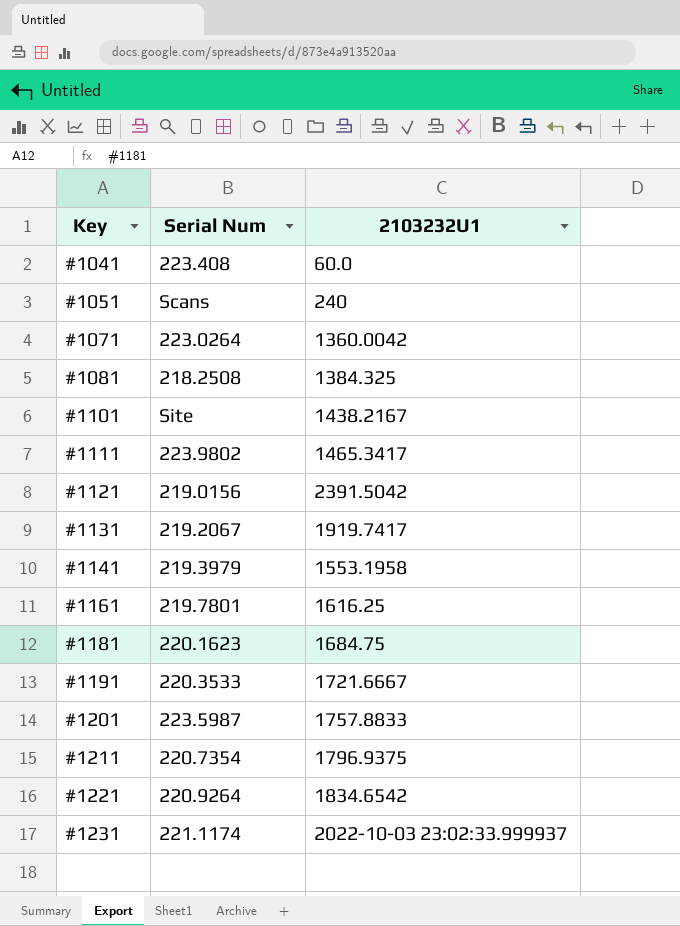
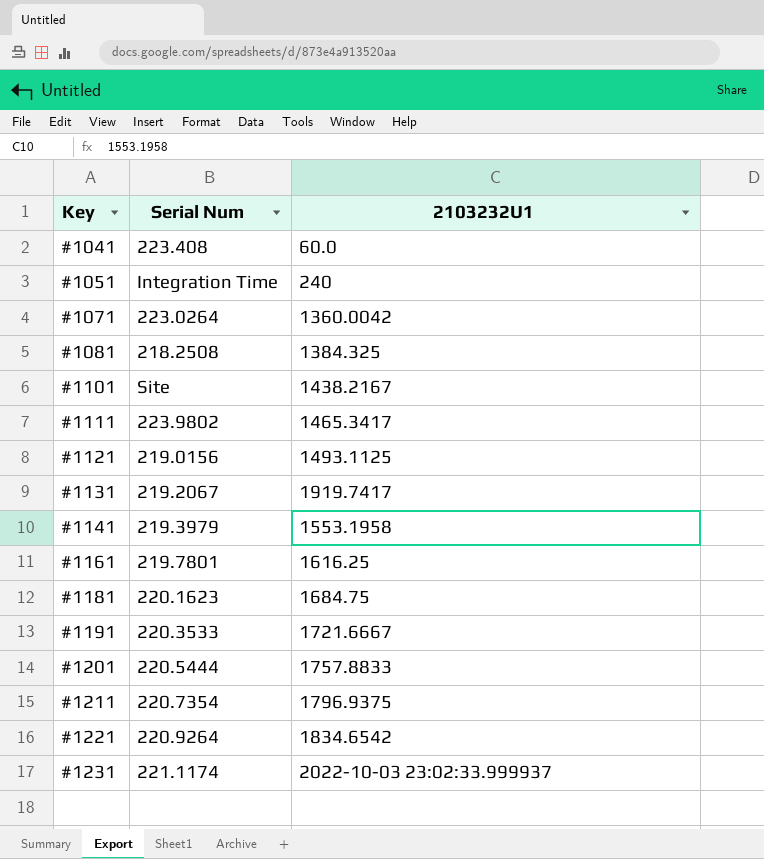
#1051 | Serial Num: Scans -> Integration Time
#1121 | 2103232U1: 2391.5042 -> 1493.1125
#1201 | Serial Num: 223.5987 -> 220.5444

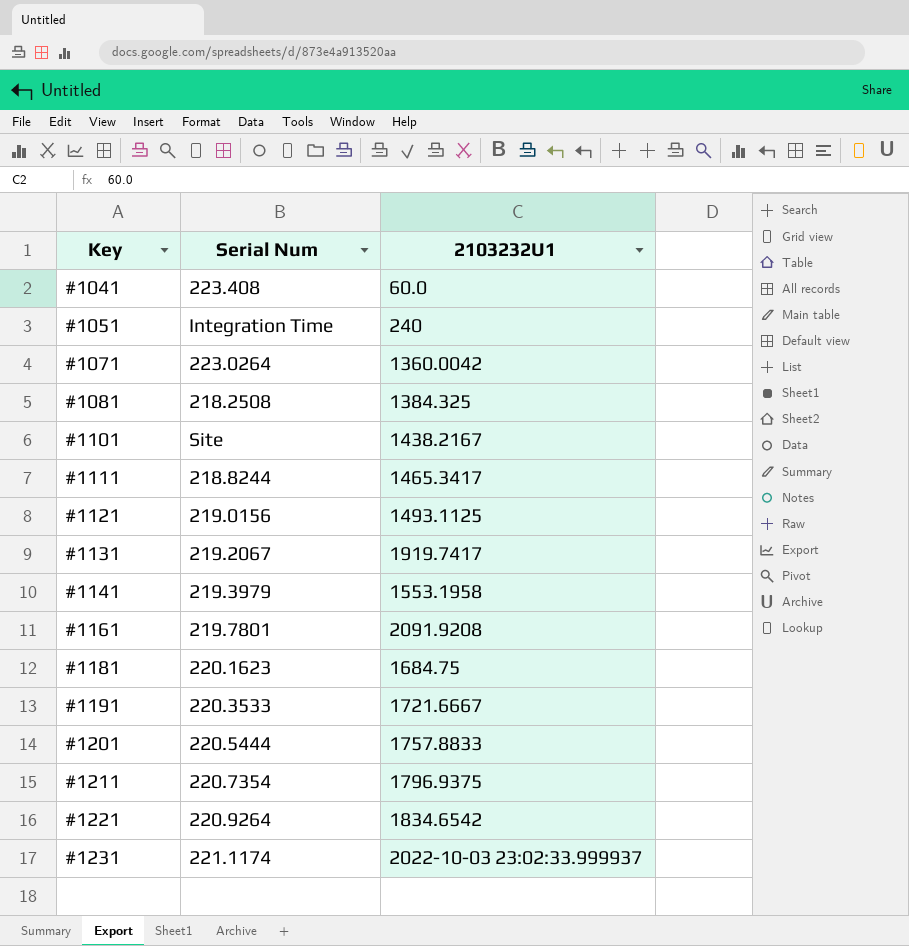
#1111 | Serial Num: 223.9802 -> 218.8244
#1161 | 2103232U1: 1616.25 -> 2091.9208

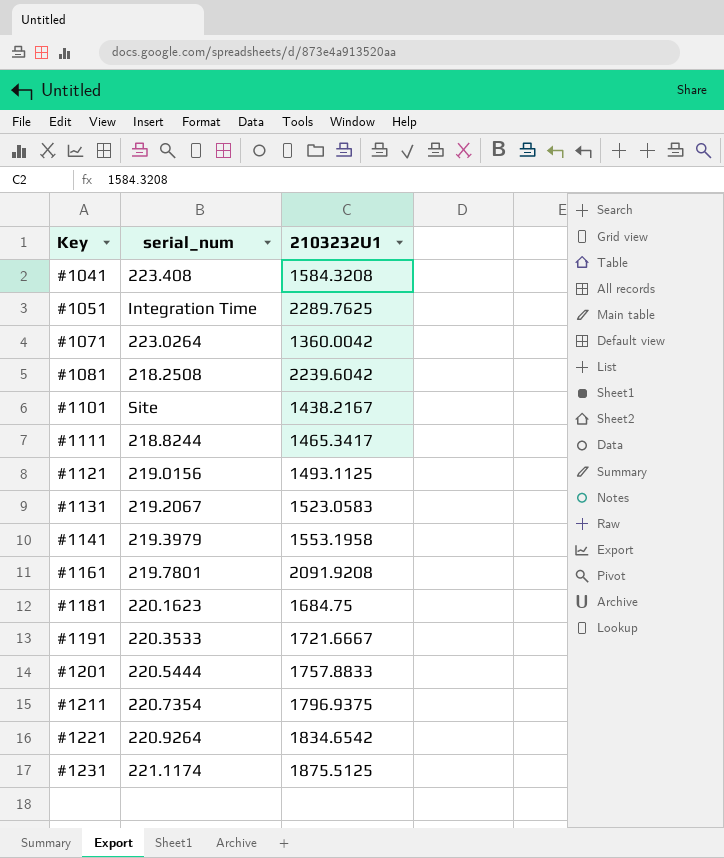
column name: Serial Num -> serial_num
#1041 | 2103232U1: 60.0 -> 1584.3208
#1051 | 2103232U1: 240 -> 2289.7625
#1081 | 2103232U1: 1384.325 -> 2239.6042
#1131 | 2103232U1: 1919.7417 -> 1523.0583
#1231 | 2103232U1: 2022-10-03 23:02:33.999937 -> 1875.5125

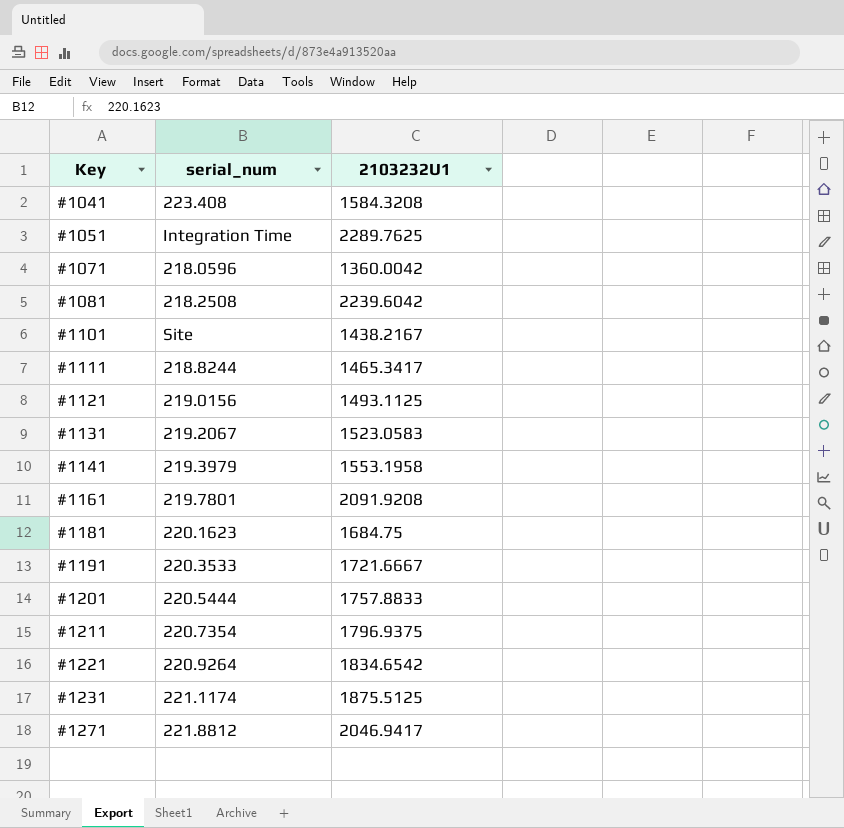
#1071 | serial_num: 223.0264 -> 218.0596
row #1271: none -> 221.8812 | 2046.9417

